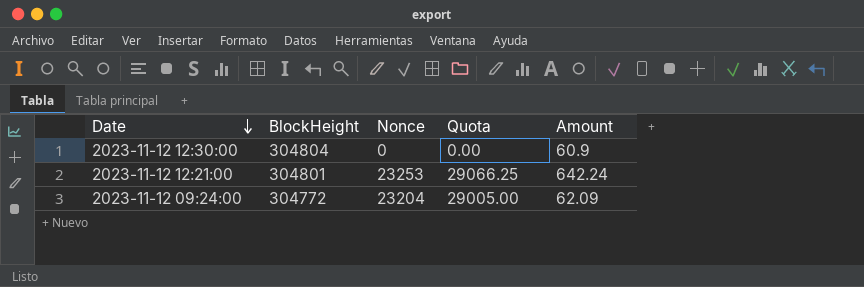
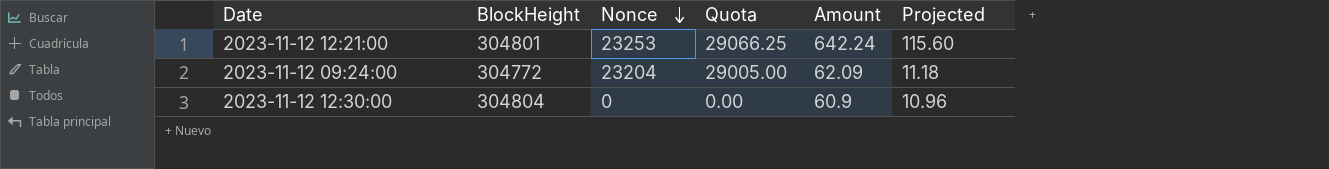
row order: Date descending -> Nonce descending
column Projected | formula: none -> [Amount] * 0.18

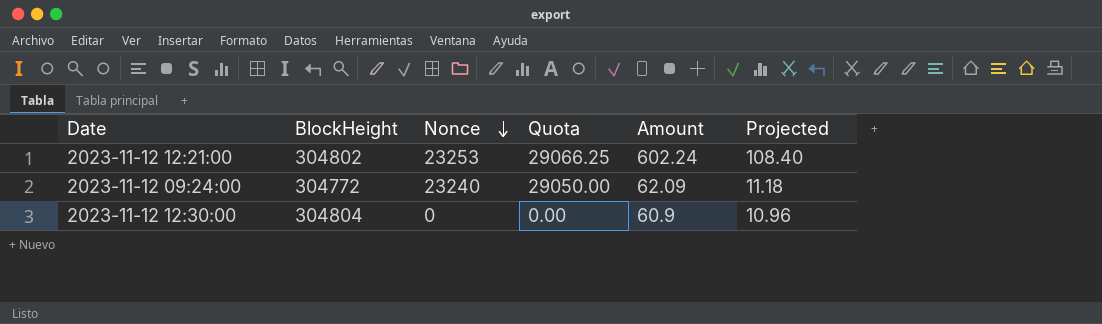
2023-11-12 12:21:00 | BlockHeight: 304801 -> 304802
2023-11-12 12:21:00 | Amount: 642.24 -> 602.24
2023-11-12 12:21:00 | Projected: 115.60 -> 108.40
2023-11-12 09:24:00 | Nonce: 23204 -> 23240
2023-11-12 09:24:00 | Quota: 29005.00 -> 29050.00

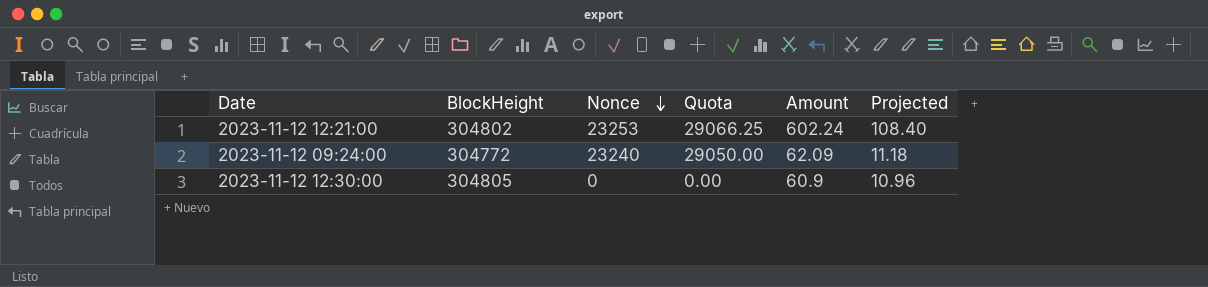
2023-11-12 12:30:00 | BlockHeight: 304804 -> 304805

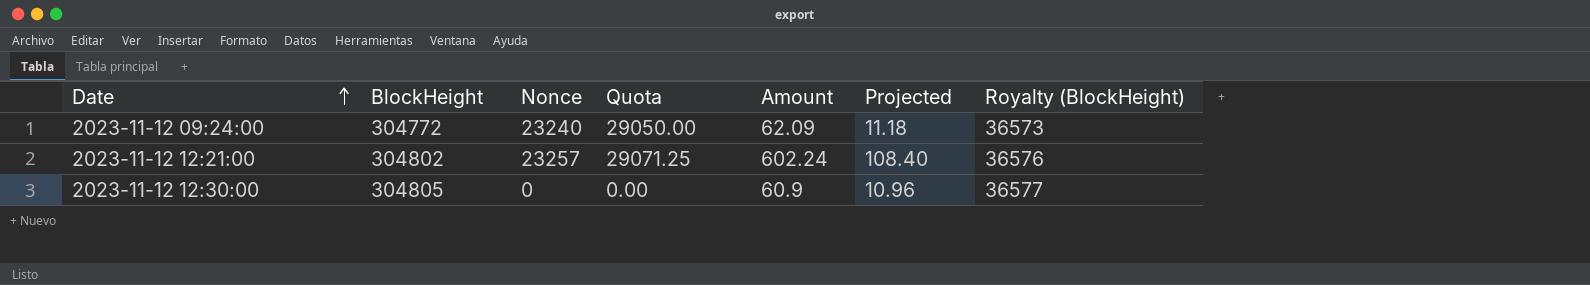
row order: Nonce descending -> Date ascending
column Royalty (BlockHeight) | formula: none -> [BlockHeight] * 0.12
2023-11-12 12:21:00 | Nonce: 23253 -> 23257
2023-11-12 12:21:00 | Quota: 29066.25 -> 29071.25

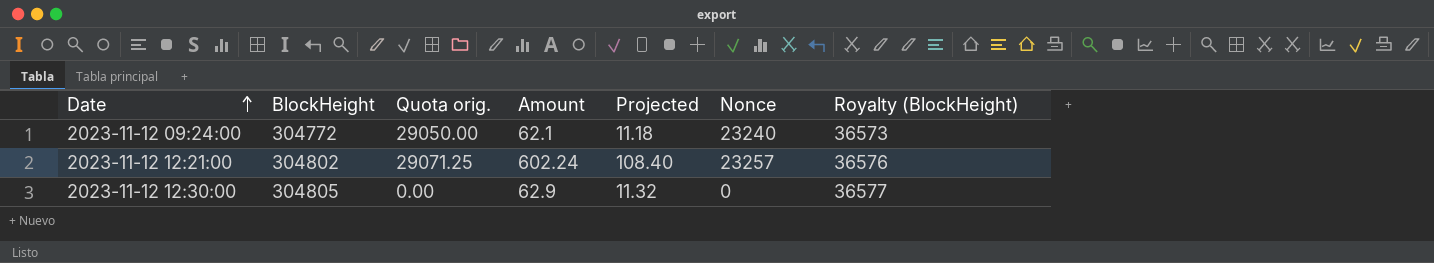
column name: Quota -> Quota orig.
column Nonce | position: 3 -> 6
2023-11-12 09:24:00 | Amount: 62.09 -> 62.1
2023-11-12 12:30:00 | Amount: 60.9 -> 62.9
2023-11-12 12:30:00 | Projected: 10.96 -> 11.32

